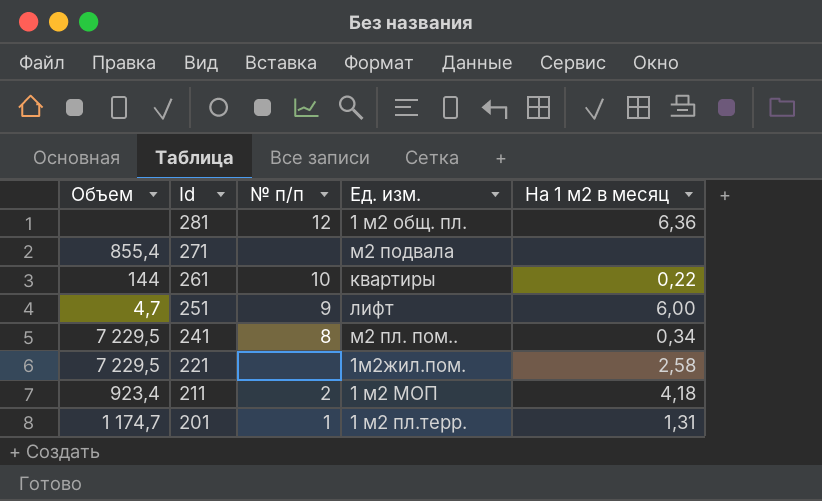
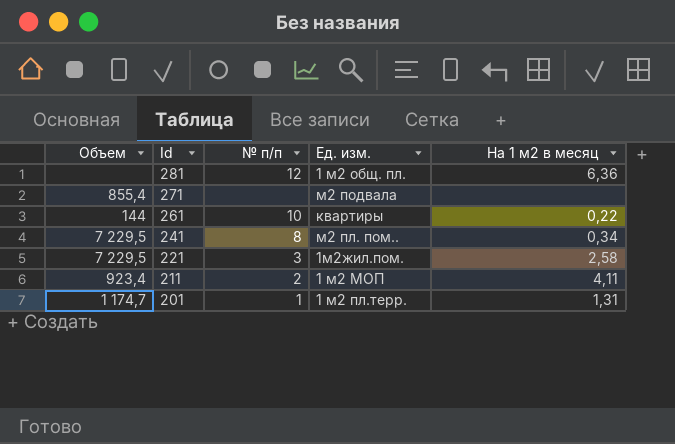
row 251: 4,7 | 9 | лифт | 6,00 -> none
221 | № п/п: none -> 3
211 | На 1 м2 в месяц: 4,18 -> 4,11

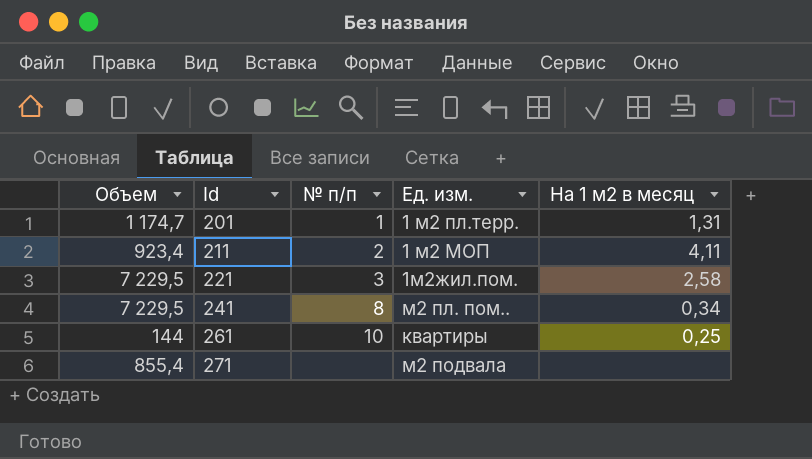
row order: Id descending -> Id ascending
row 281: none | 12 | 1 м2 общ. пл. | 6,36 -> none
261 | На 1 м2 в месяц: 0,22 -> 0,25

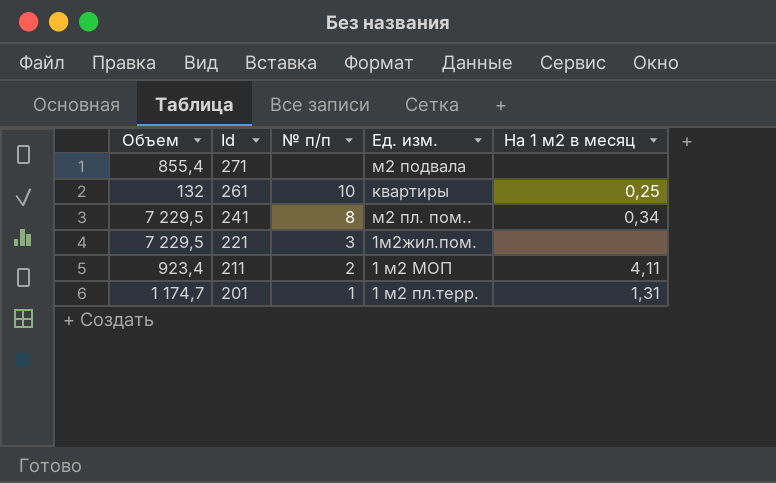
row order: Id ascending -> Id descending
261 | Объем: 144 -> 132
221 | На 1 м2 в месяц: 2,58 -> none

